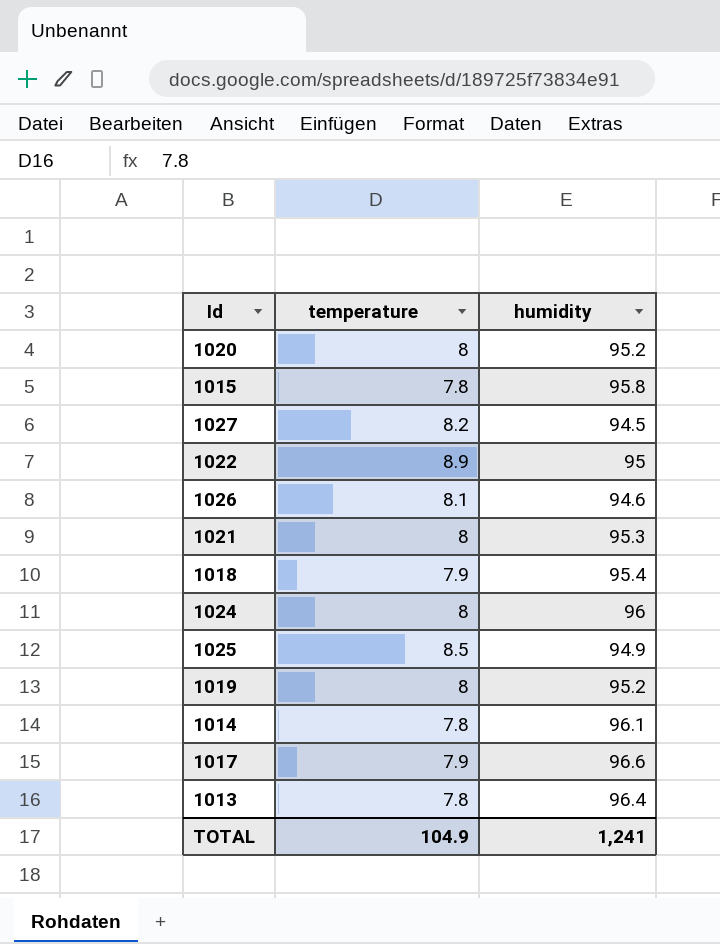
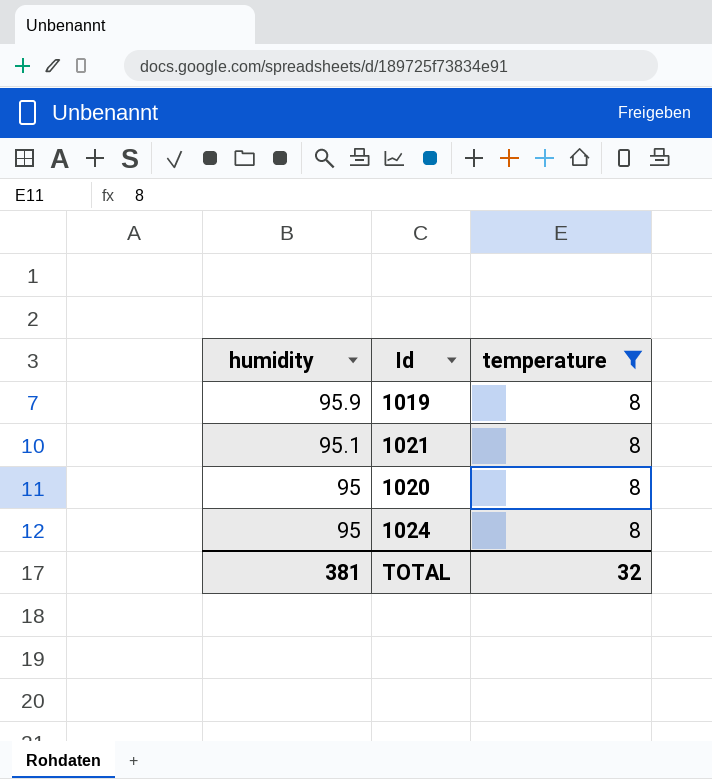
filter: none -> temperature = 8
row order: none -> humidity descending
column humidity | position: 3 -> 1
1019 | humidity: 95.2 -> 95.9
1021 | humidity: 95.3 -> 95.1
1020 | humidity: 95.2 -> 95
1024 | humidity: 96 -> 95
TOTAL | humidity: 1,241 -> 381
TOTAL | temperature: 104.9 -> 32

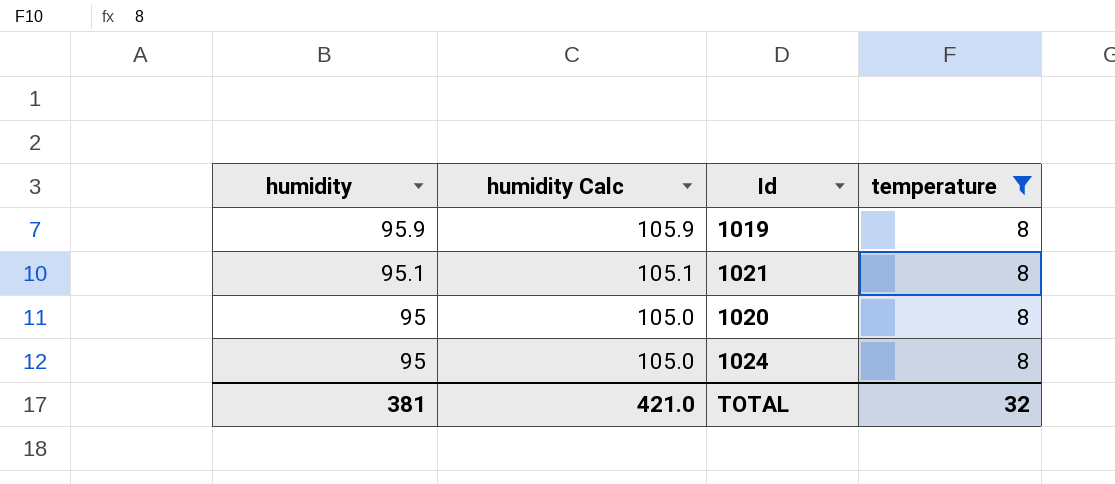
column humidity Calc | formula: none -> [humidity] + 10

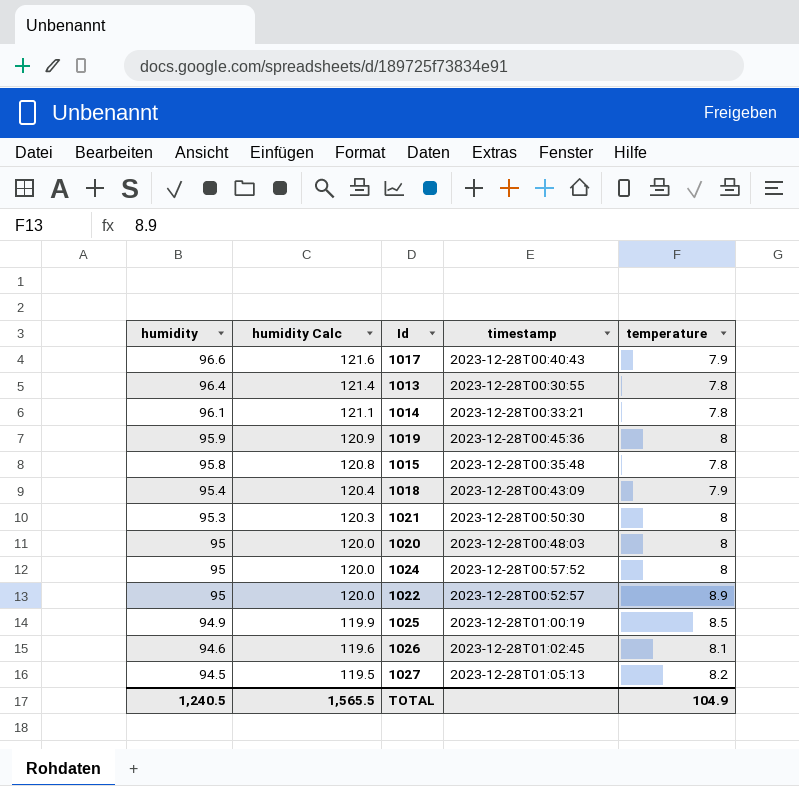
filter: temperature = 8 -> none
column humidity Calc | formula: [humidity] + 10 -> [humidity] + 25
column timestamp | position: none -> 4
1021 | humidity: 95.1 -> 95.3
TOTAL | humidity: 381 -> 1,240.5
TOTAL | humidity Calc: 421.0 -> 1,565.5
TOTAL | temperature: 32 -> 104.9

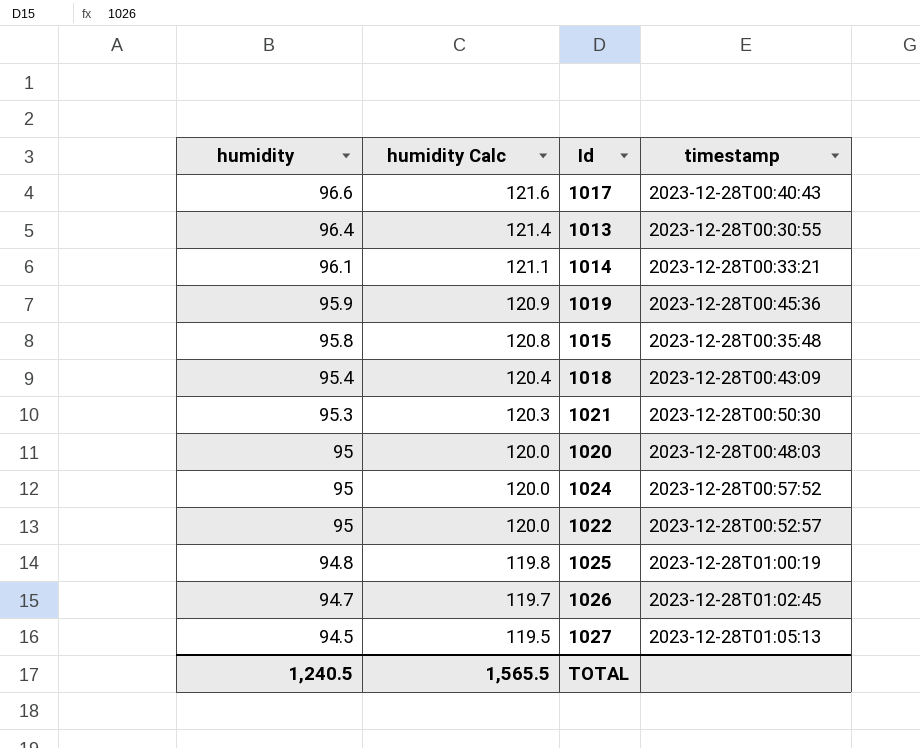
column temperature | position: 5 -> none
1025 | humidity: 94.9 -> 94.8
1025 | humidity Calc: 119.9 -> 119.8
1026 | humidity: 94.6 -> 94.7
1026 | humidity Calc: 119.6 -> 119.7

